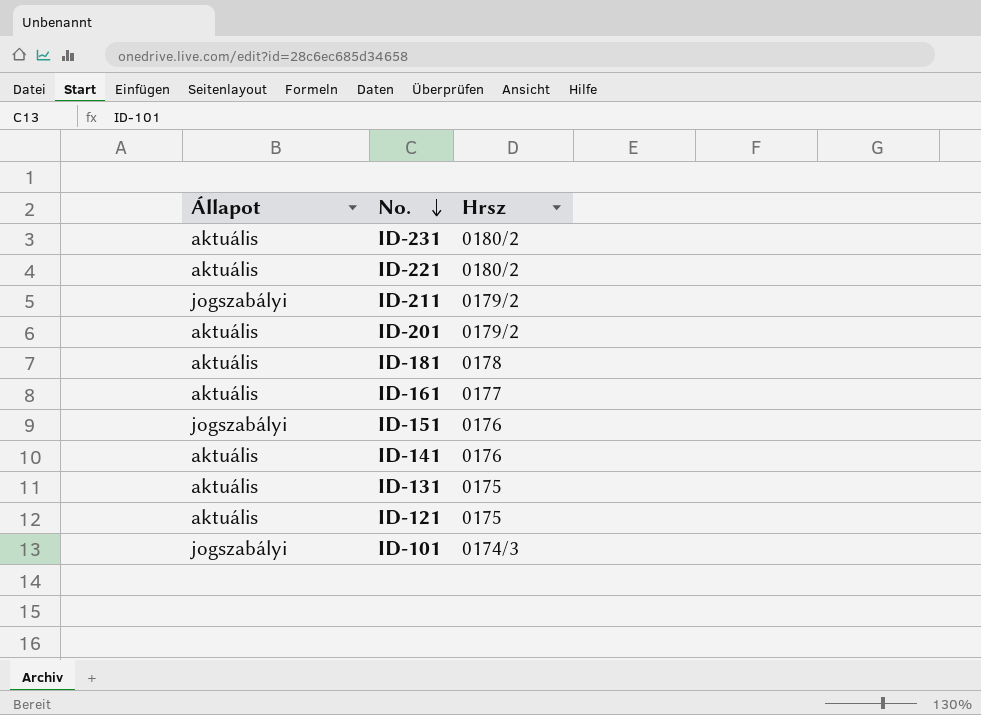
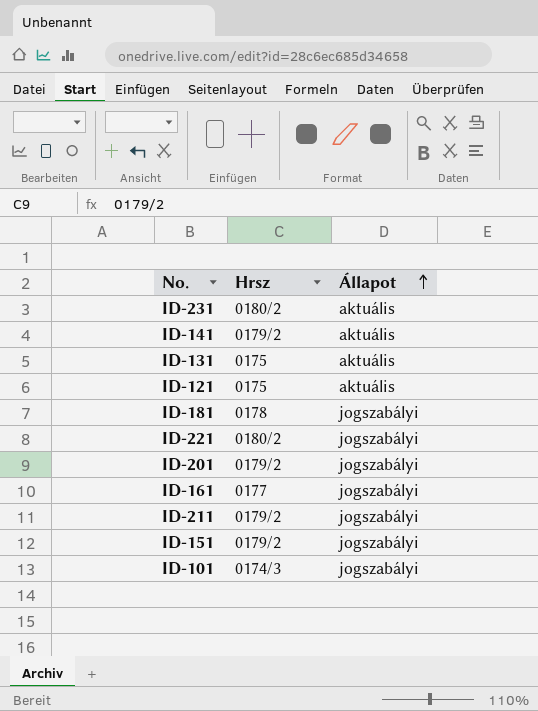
row order: No. descending -> Állapot ascending
column Állapot | position: 1 -> 3
ID-141 | Hrsz: 0176 -> 0179/2
ID-181 | Állapot: aktuális -> jogszabályi
ID-221 | Állapot: aktuális -> jogszabályi
ID-201 | Állapot: aktuális -> jogszabályi
ID-161 | Állapot: aktuális -> jogszabályi
ID-151 | Hrsz: 0176 -> 0179/2

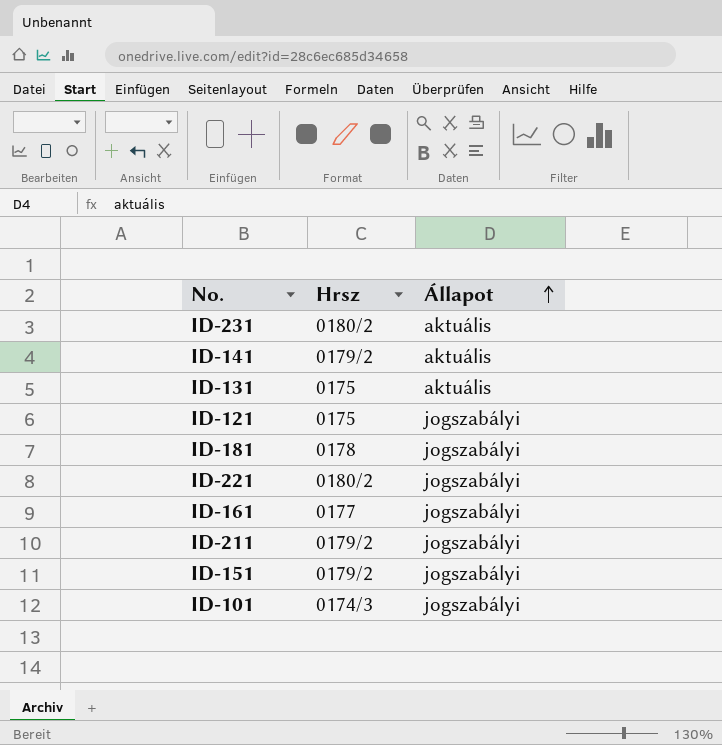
row ID-201: 0179/2 | jogszabályi -> none
ID-121 | Állapot: aktuális -> jogszabályi

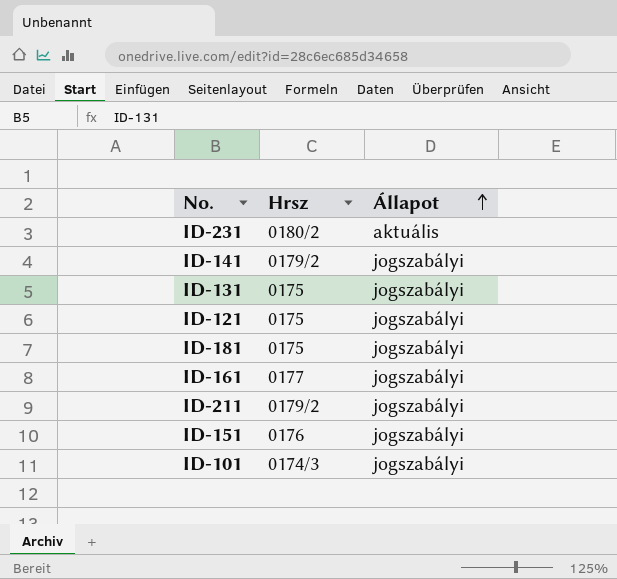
row ID-221: 0180/2 | jogszabályi -> none
ID-141 | Állapot: aktuális -> jogszabályi
ID-131 | Állapot: aktuális -> jogszabályi
ID-181 | Hrsz: 0178 -> 0175
ID-151 | Hrsz: 0179/2 -> 0176

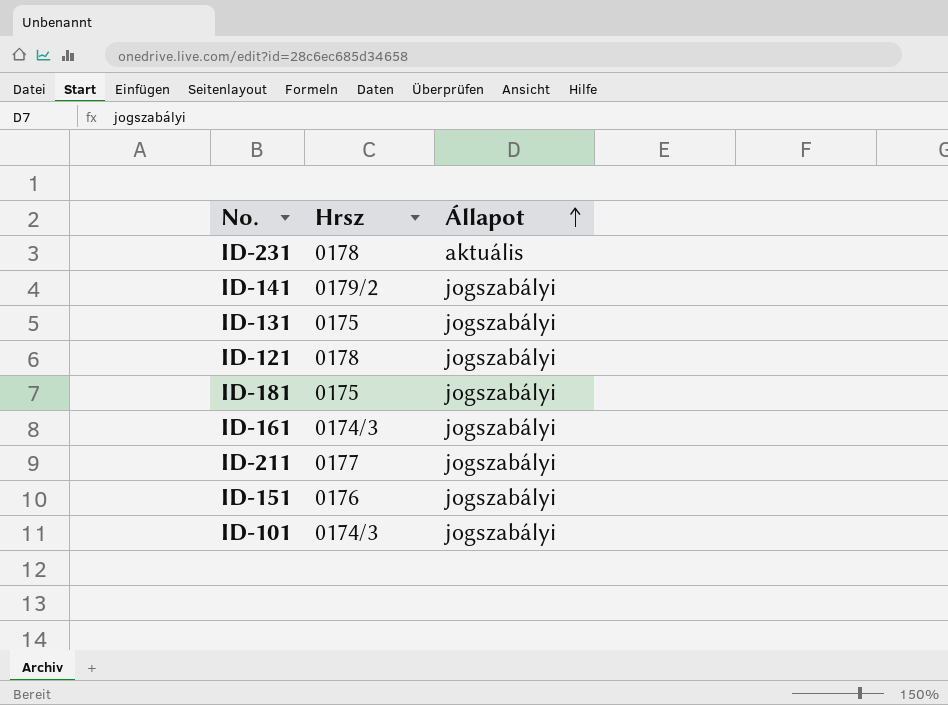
ID-231 | Hrsz: 0180/2 -> 0178
ID-121 | Hrsz: 0175 -> 0178
ID-161 | Hrsz: 0177 -> 0174/3
ID-211 | Hrsz: 0179/2 -> 0177

